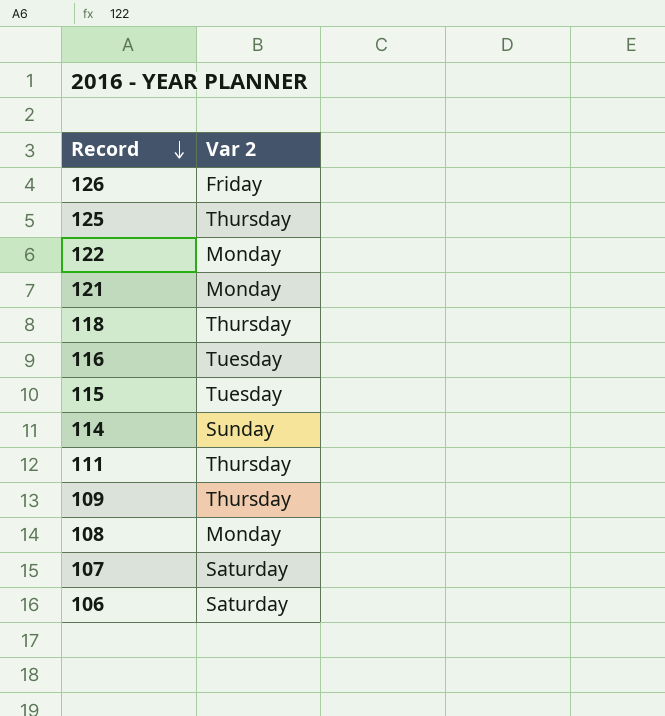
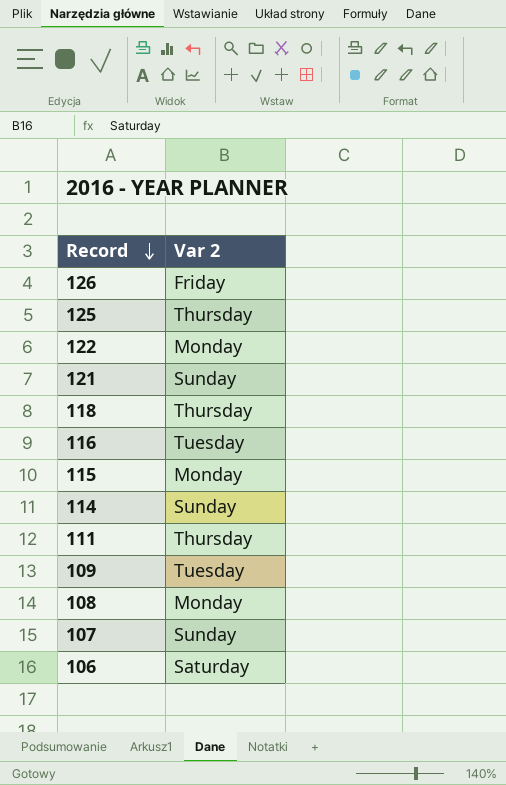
121 | Var 2: Monday -> Sunday
115 | Var 2: Tuesday -> Monday
109 | Var 2: Thursday -> Tuesday
107 | Var 2: Saturday -> Sunday

